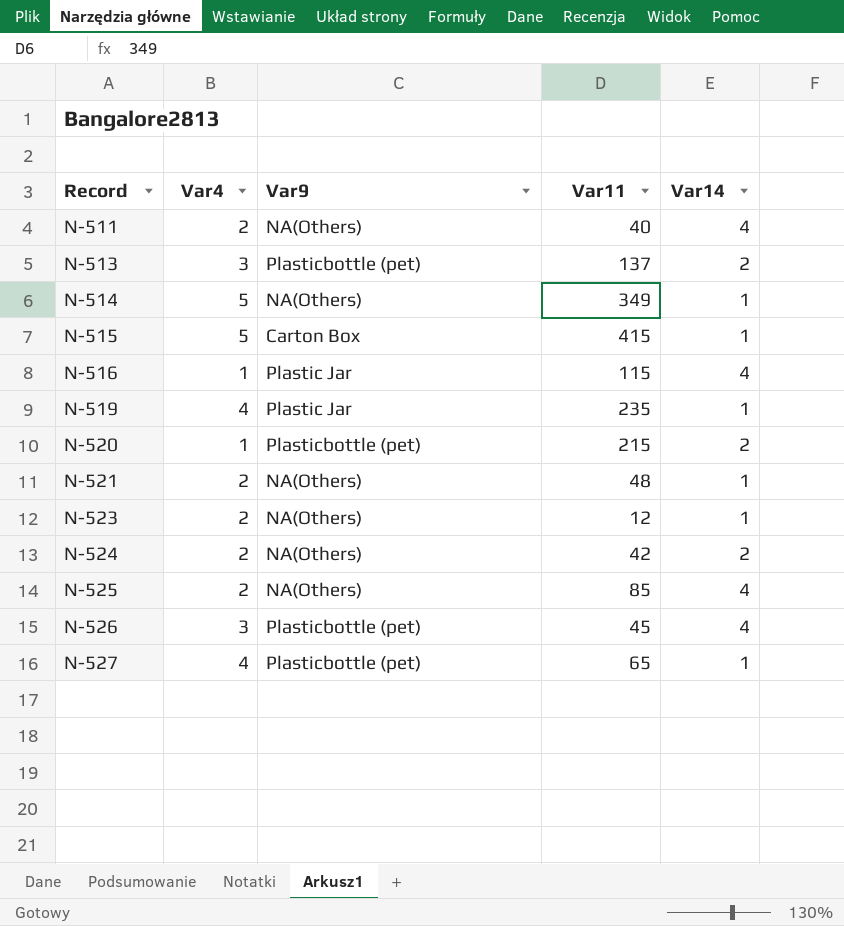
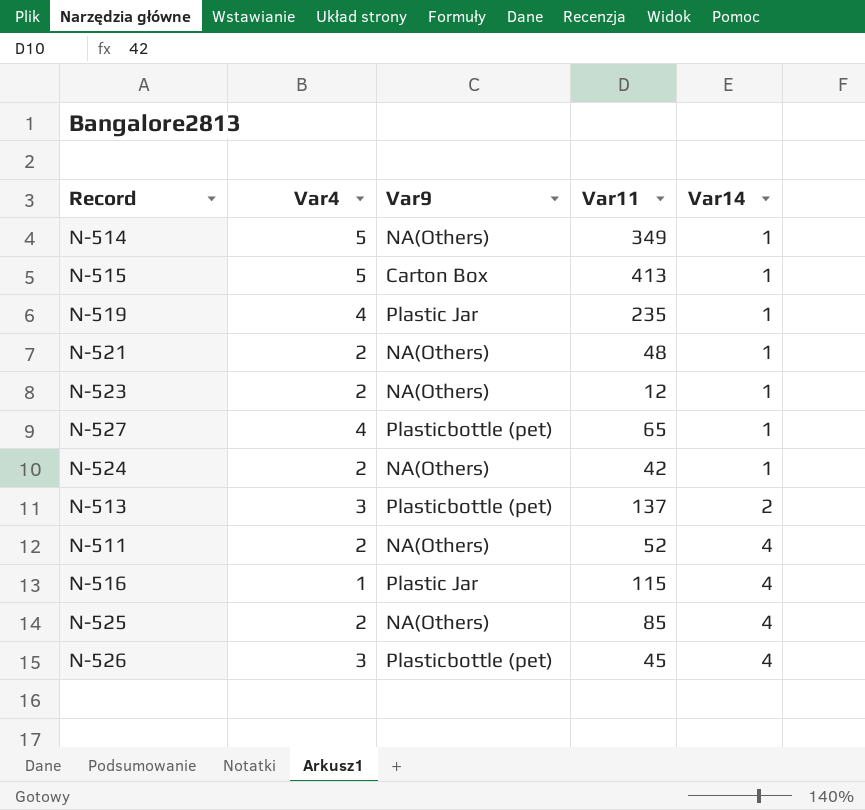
row order: Record ascending -> Var14 ascending
row N-520: 1 | Plasticbottle (pet) | 215 | 2 -> none
N-515 | Var11: 415 -> 413
N-524 | Var14: 2 -> 1
N-511 | Var11: 40 -> 52

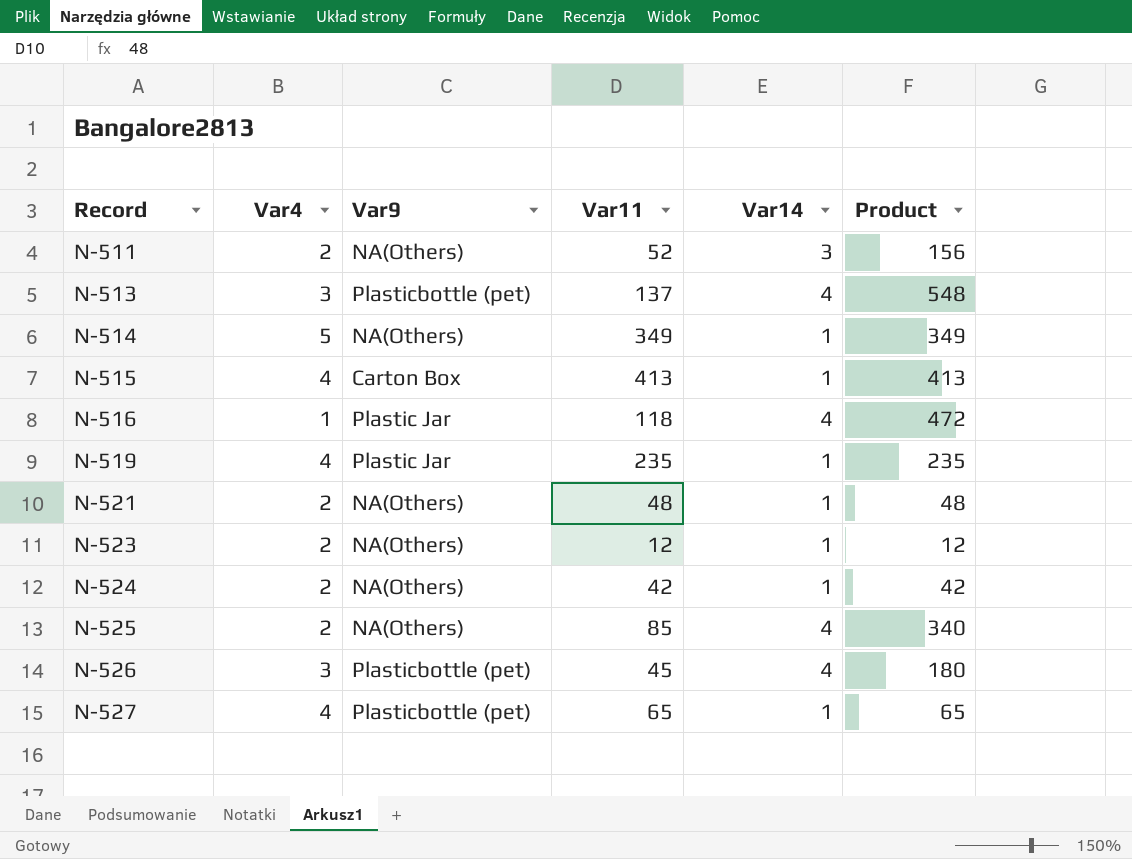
row order: Var14 ascending -> Record ascending
column Product | formula: none -> [Var11] * [Var14]
N-511 | Var14: 4 -> 3
N-513 | Var14: 2 -> 4
N-515 | Var4: 5 -> 4
N-516 | Var11: 115 -> 118

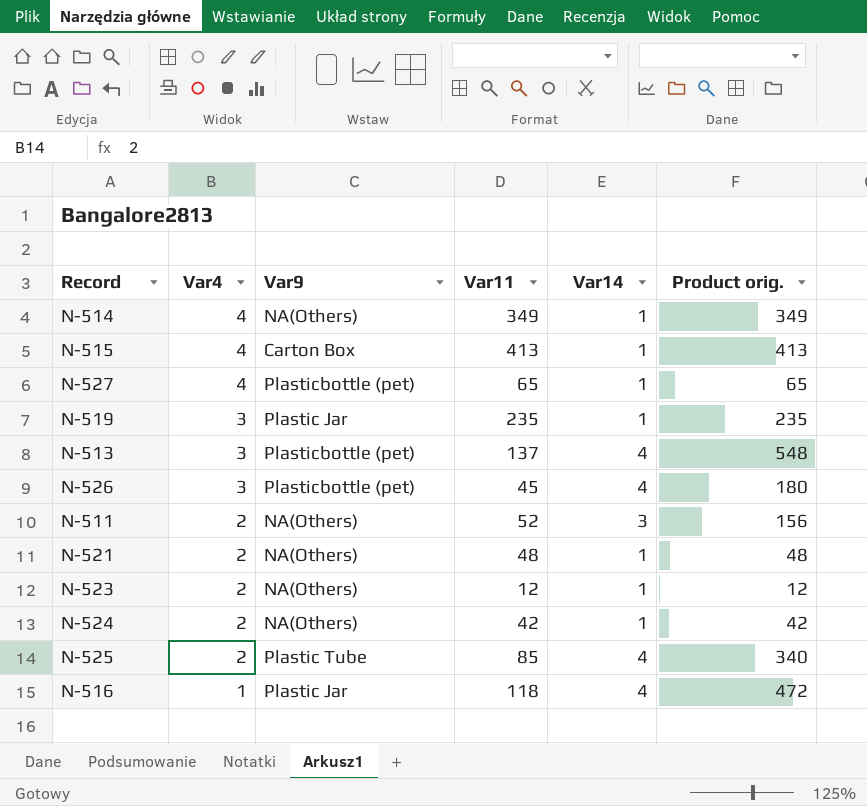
row order: Record ascending -> Var4 descending
column name: Product -> Product orig.
N-514 | Var4: 5 -> 4
N-519 | Var4: 4 -> 3
N-525 | Var9: NA(Others) -> Plastic Tube

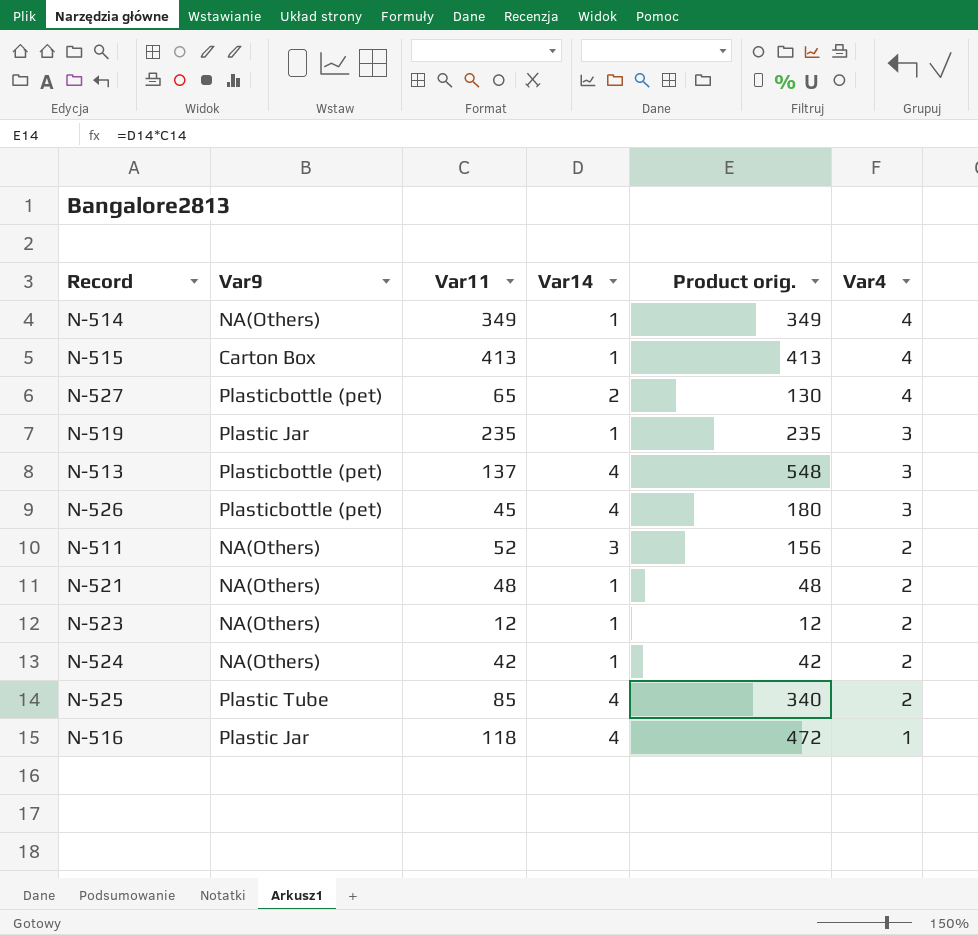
column Var4 | position: 2 -> 6
N-527 | Var14: 1 -> 2
N-527 | Product orig.: 65 -> 130

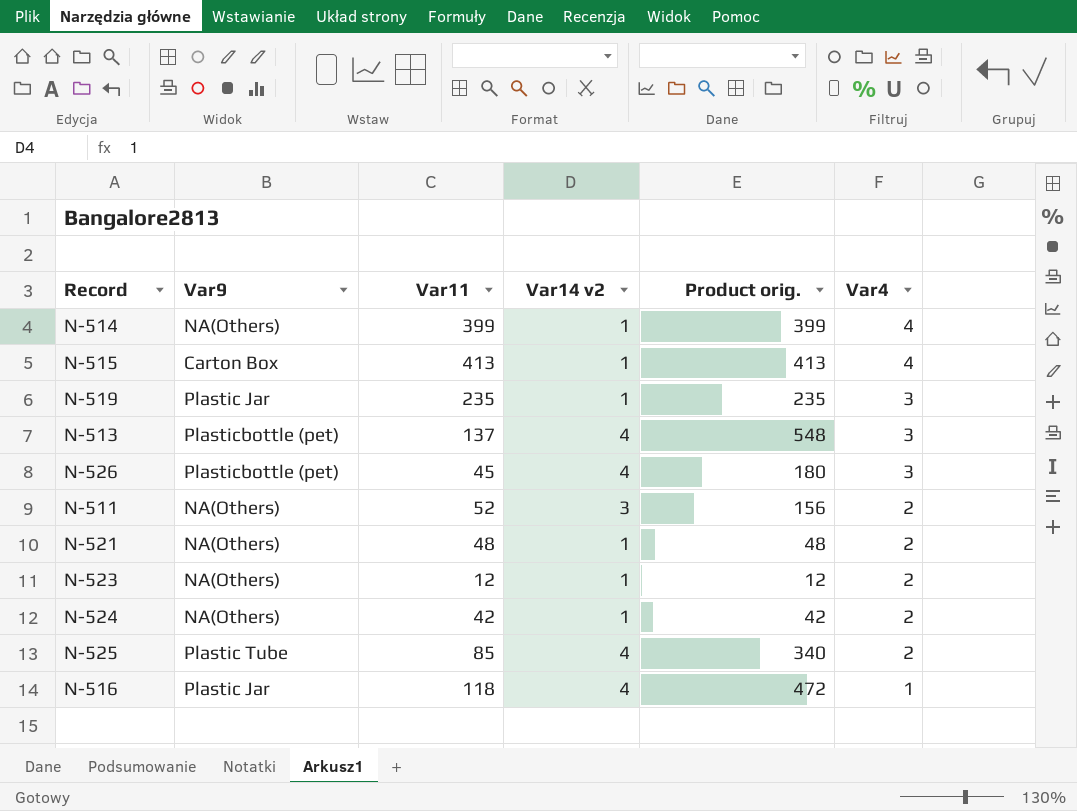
column name: Var14 -> Var14 v2
row N-527: Plasticbottle (pet) | 65 | 2 | 130 | 4 -> none
N-514 | Var11: 349 -> 399
N-514 | Product orig.: 349 -> 399

